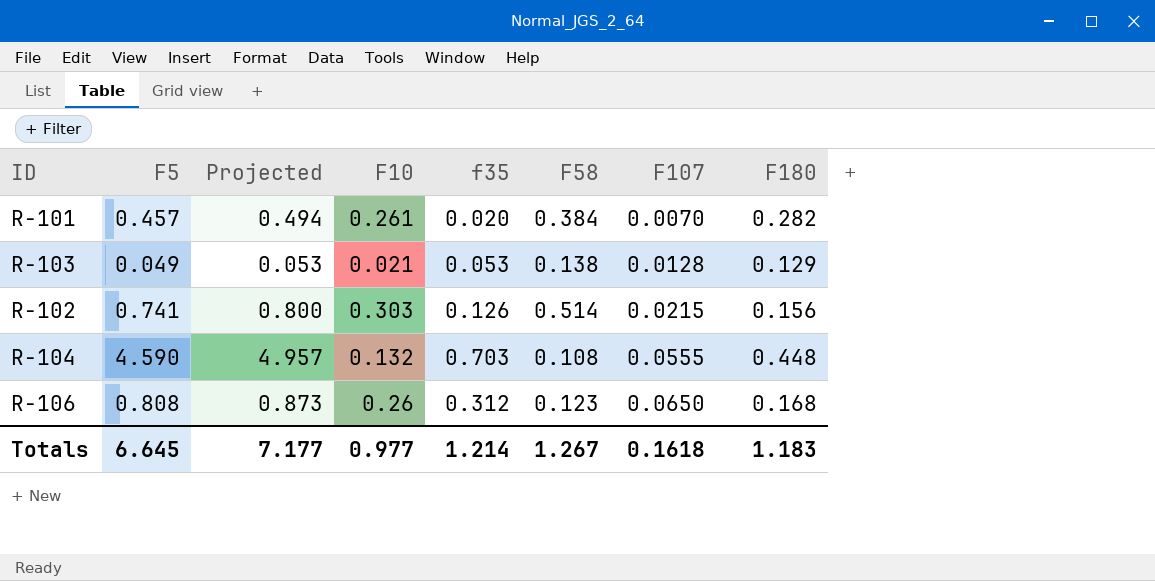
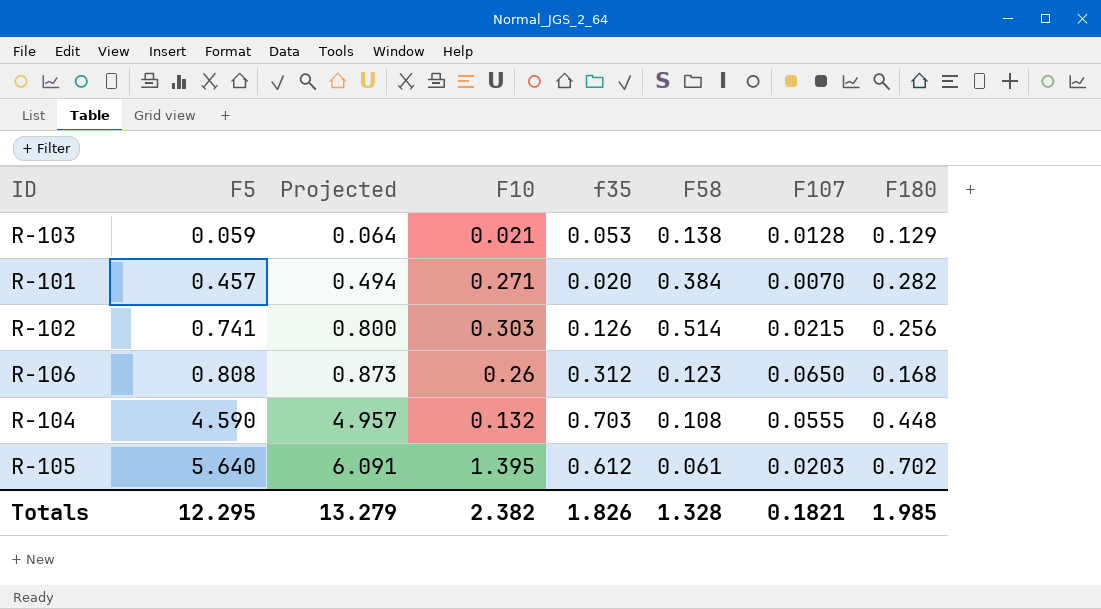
row order: F107 ascending -> F5 ascending
R-103 | F5: 0.049 -> 0.059
R-103 | Projected: 0.053 -> 0.064
R-101 | F10: 0.261 -> 0.271
R-102 | F180: 0.156 -> 0.256
row R-105: none -> 5.640 | 6.091 | 1.395 | 0.612 | 0.061 | 0.0203 | 0.702
Totals | F5: 6.645 -> 12.295
Totals | Projected: 7.177 -> 13.279
Totals | F10: 0.977 -> 2.382
Totals | f35: 1.214 -> 1.826
Totals | F58: 1.267 -> 1.328
Totals | F107: 0.1618 -> 0.1821
Totals | F180: 1.183 -> 1.985

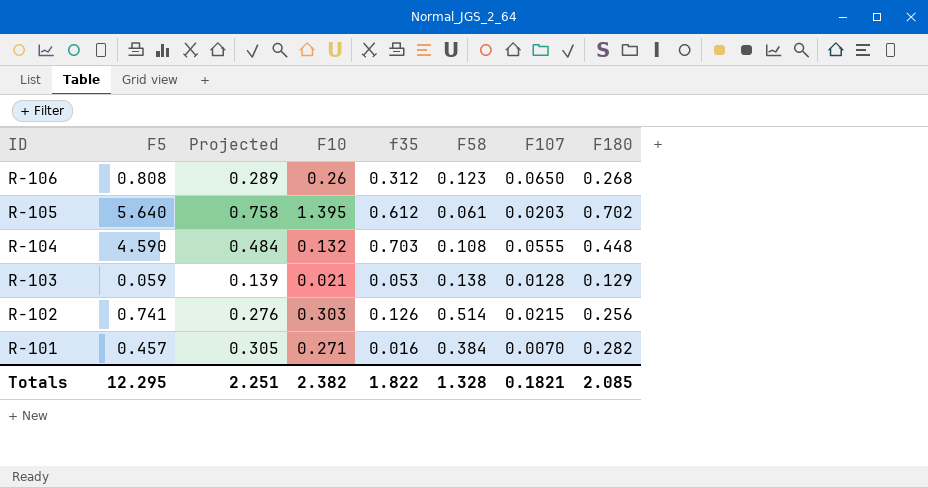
row order: F5 ascending -> ID descending
column Projected | formula: [F5] * 1.08 -> [F180] * 1.08
R-106 | F180: 0.168 -> 0.268
R-101 | f35: 0.020 -> 0.016
Totals | Projected: 13.279 -> 2.251
Totals | f35: 1.826 -> 1.822
Totals | F180: 1.985 -> 2.085

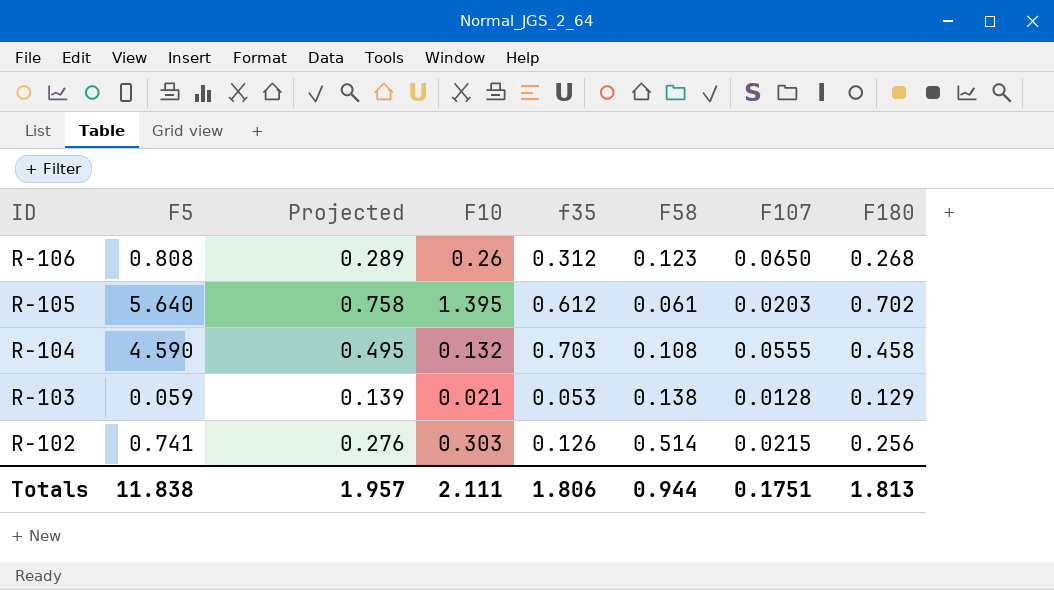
row R-101: 0.457 | 0.305 | 0.271 | 0.016 | 0.384 | 0.0070 | 0.282 -> none
R-104 | Projected: 0.484 -> 0.495
R-104 | F180: 0.448 -> 0.458
Totals | F5: 12.295 -> 11.838
Totals | Projected: 2.251 -> 1.957
Totals | F10: 2.382 -> 2.111
Totals | f35: 1.822 -> 1.806
Totals | F58: 1.328 -> 0.944
Totals | F107: 0.1821 -> 0.1751
Totals | F180: 2.085 -> 1.813

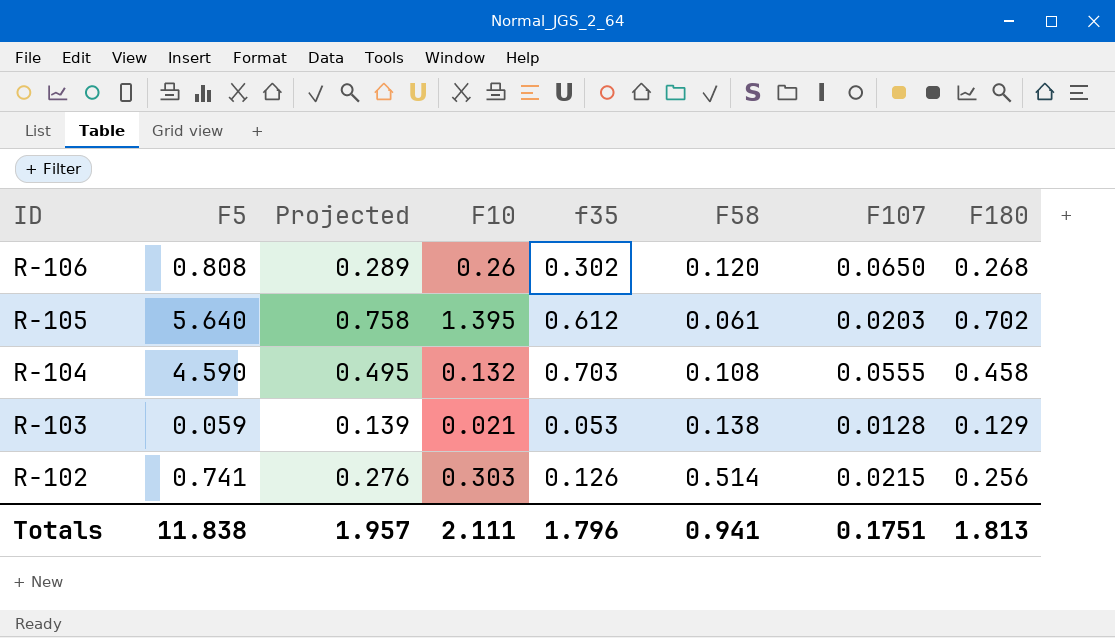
R-106 | f35: 0.312 -> 0.302
R-106 | F58: 0.123 -> 0.120
Totals | f35: 1.806 -> 1.796
Totals | F58: 0.944 -> 0.941

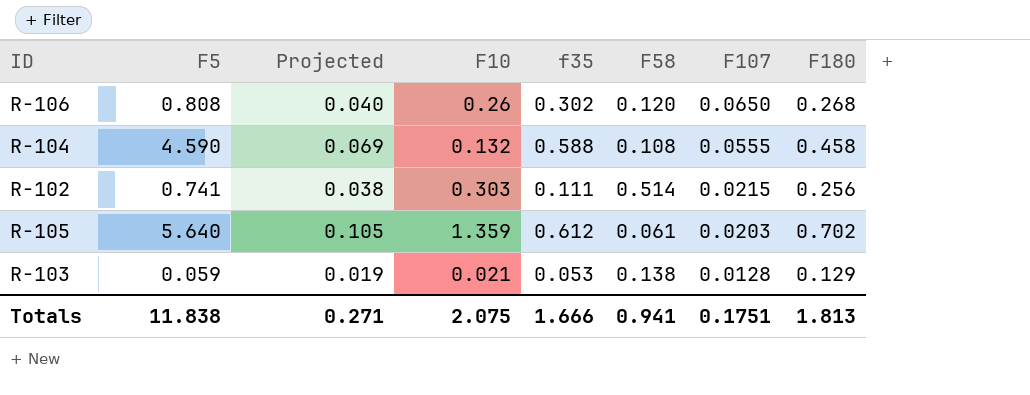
row order: ID descending -> F107 descending
column Projected | formula: [F180] * 1.08 -> [F180] * 0.15
R-104 | f35: 0.703 -> 0.588
R-102 | f35: 0.126 -> 0.111
R-105 | F10: 1.395 -> 1.359
Totals | Projected: 1.957 -> 0.271
Totals | F10: 2.111 -> 2.075
Totals | f35: 1.796 -> 1.666

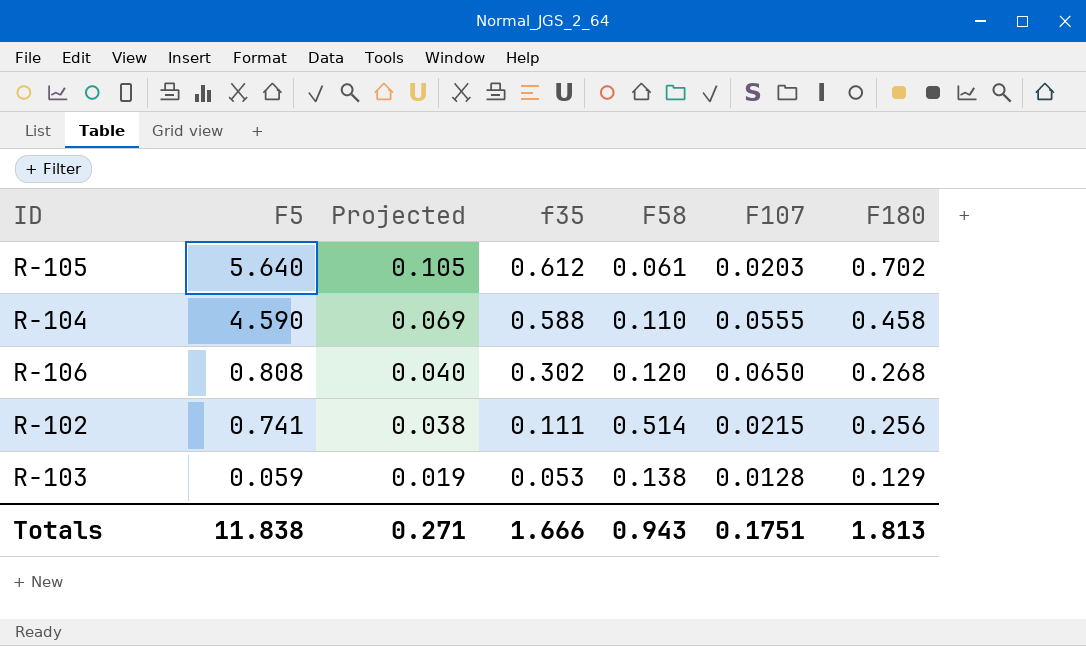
row order: F107 descending -> F5 descending
column F10 | position: 4 -> none
R-104 | F58: 0.108 -> 0.110
Totals | F58: 0.941 -> 0.943

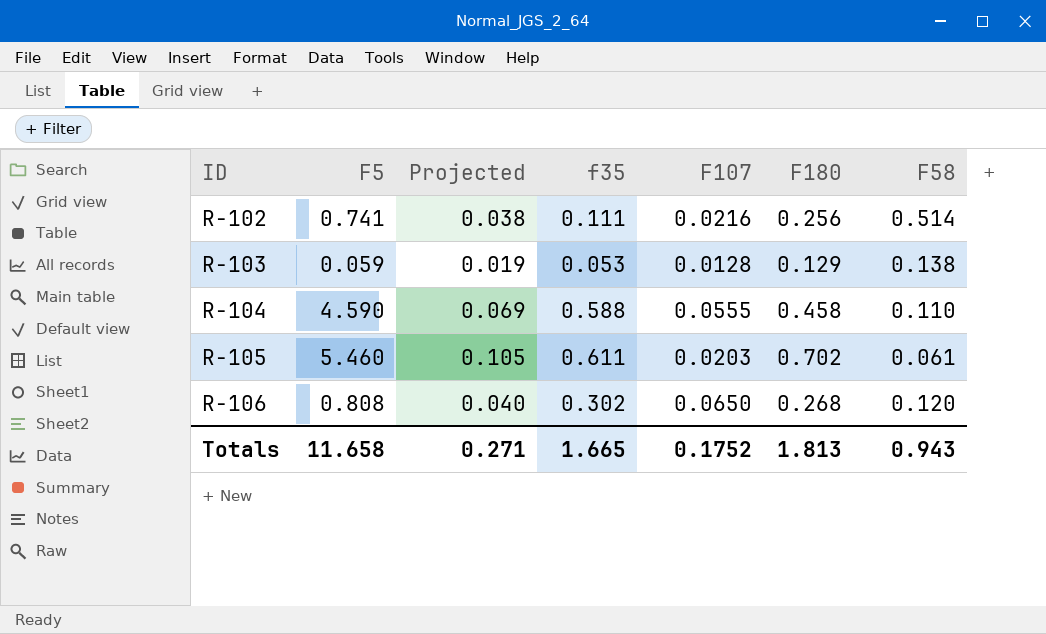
row order: F5 descending -> ID ascending
column F58 | position: 5 -> 7
R-102 | F107: 0.0215 -> 0.0216
R-105 | F5: 5.640 -> 5.460
R-105 | f35: 0.612 -> 0.611
Totals | F5: 11.838 -> 11.658
Totals | f35: 1.666 -> 1.665
Totals | F107: 0.1751 -> 0.1752

